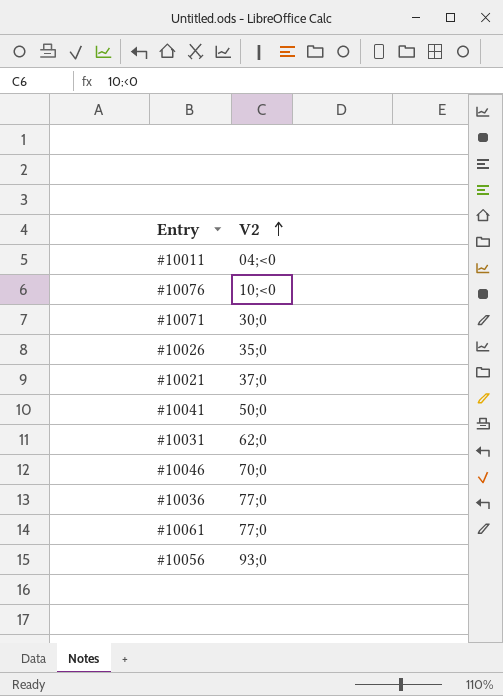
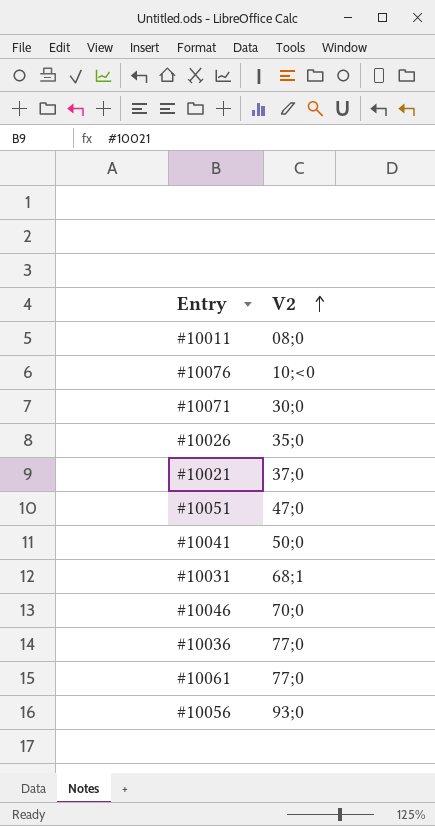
#10011 | V2: 04;<0 -> 08;0
row #10051: none -> 47;0
#10031 | V2: 62;0 -> 68;1

